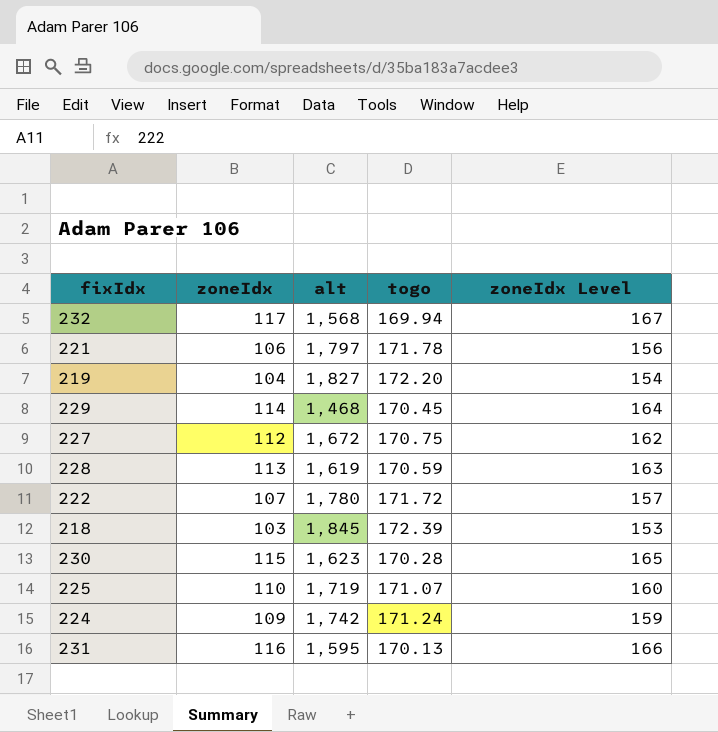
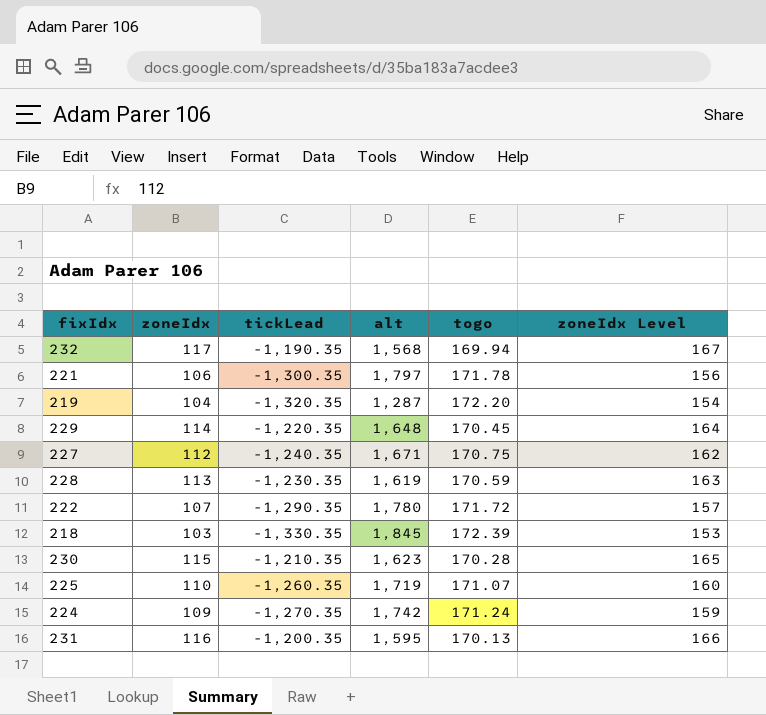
column tickLead | position: none -> 3
219 | alt: 1,827 -> 1,287
229 | alt: 1,468 -> 1,648
227 | alt: 1,672 -> 1,671

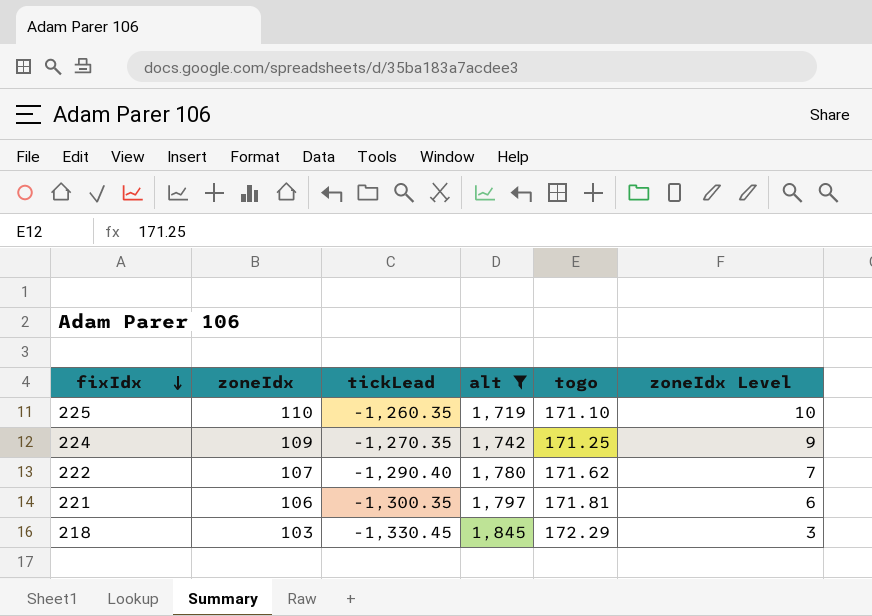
filter: none -> alt >= 1,719
row order: none -> fixIdx descending
column zoneIdx Level | formula: [zoneIdx] + 50 -> [zoneIdx] - 100
225 | togo: 171.07 -> 171.10
224 | togo: 171.24 -> 171.25
222 | tickLead: -1,290.35 -> -1,290.40
222 | togo: 171.72 -> 171.62
221 | togo: 171.78 -> 171.81
218 | tickLead: -1,330.35 -> -1,330.45
218 | togo: 172.39 -> 172.29

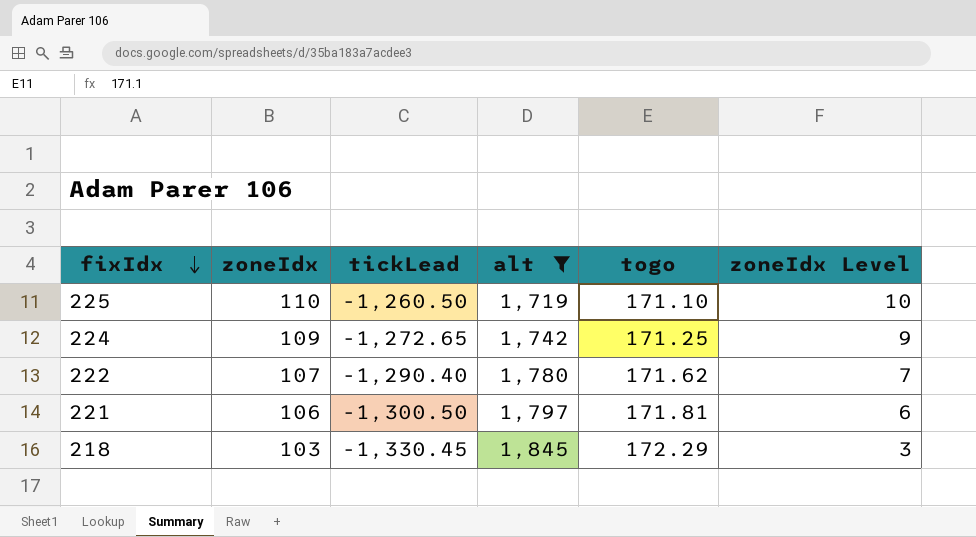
225 | tickLead: -1,260.35 -> -1,260.50
224 | tickLead: -1,270.35 -> -1,272.65
221 | tickLead: -1,300.35 -> -1,300.50

